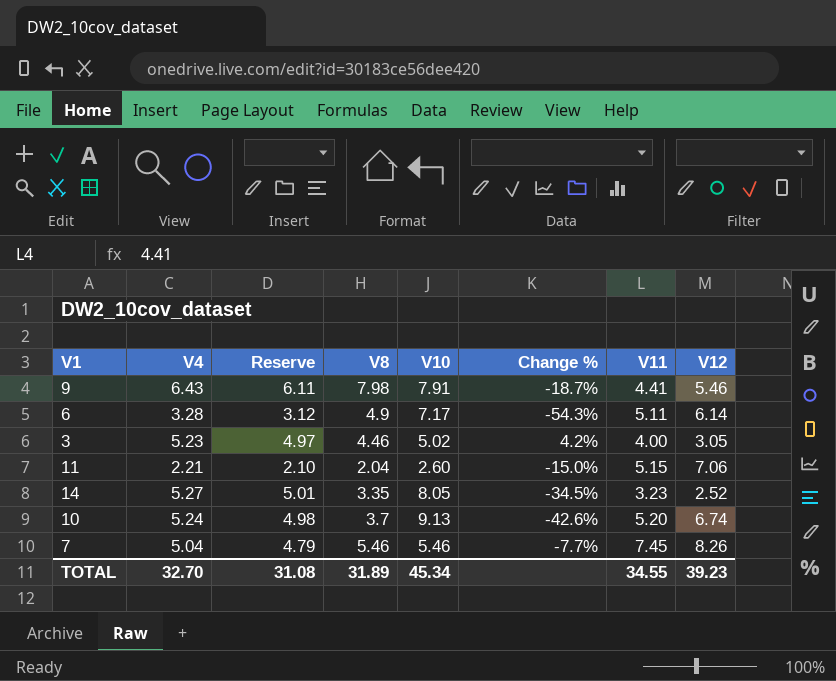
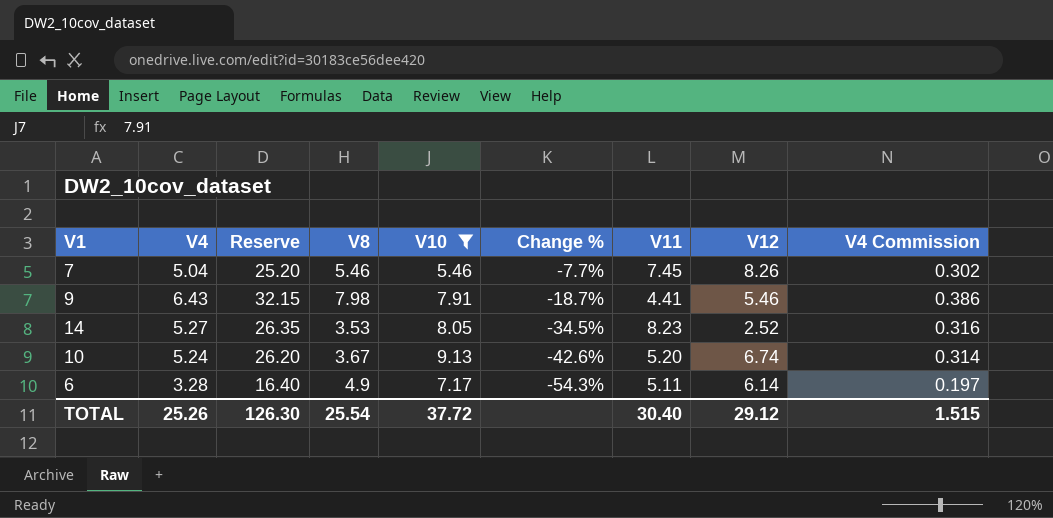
filter: none -> V10 >= 5.46
row order: none -> Change % descending
column Reserve | formula: [V4] * 0.95 -> [V4] * 5
column V4 Commission | formula: none -> [V4] * 0.06
14 | V8: 3.35 -> 3.53
14 | V11: 3.23 -> 8.23
10 | V8: 3.7 -> 3.67
TOTAL | V4: 32.70 -> 25.26
TOTAL | Reserve: 31.08 -> 126.30
TOTAL | V8: 31.89 -> 25.54
TOTAL | V10: 45.34 -> 37.72
TOTAL | V11: 34.55 -> 30.40
TOTAL | V12: 39.23 -> 29.12

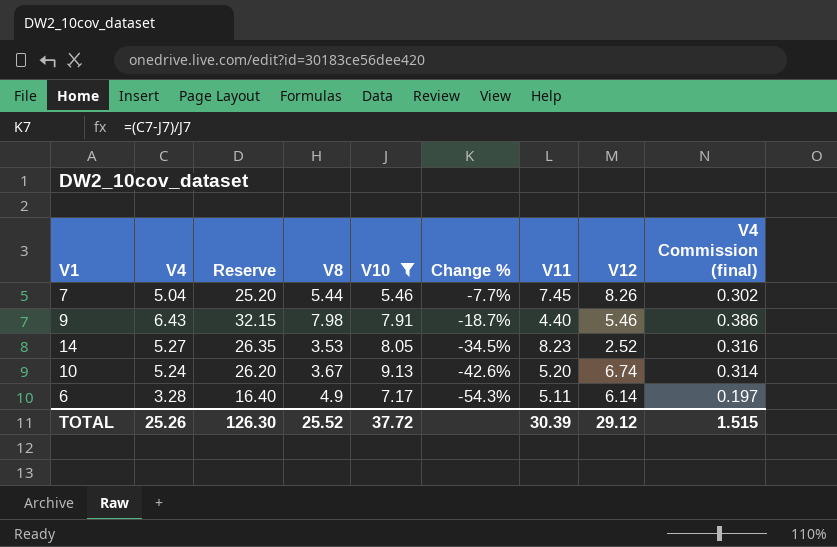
column name: V4 Commission -> V4 Commission (final)
7 | V8: 5.46 -> 5.44
9 | V11: 4.41 -> 4.40
TOTAL | V8: 25.54 -> 25.52
TOTAL | V11: 30.40 -> 30.39

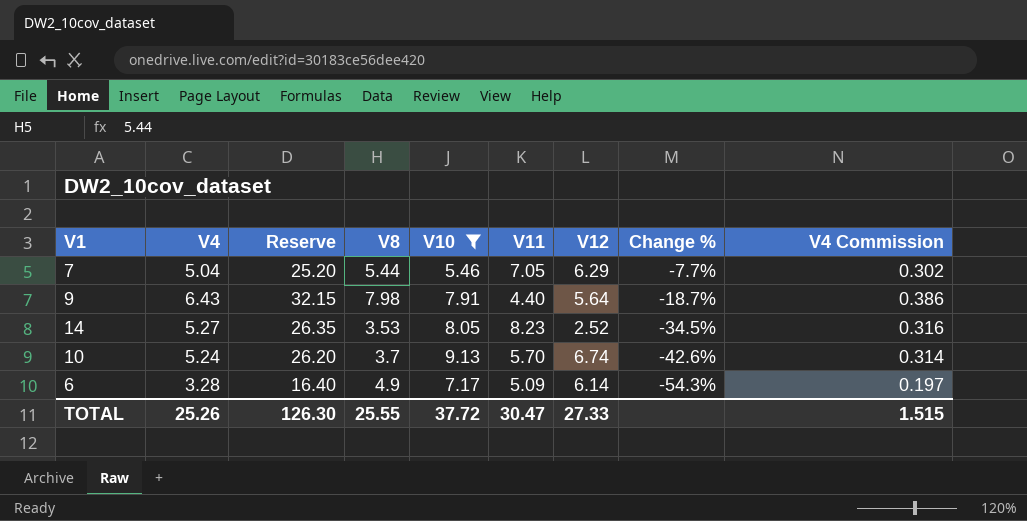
column Change % | position: 6 -> 8
column name: V4 Commission (final) -> V4 Commission
7 | V11: 7.45 -> 7.05
7 | V12: 8.26 -> 6.29
9 | V12: 5.46 -> 5.64
10 | V8: 3.67 -> 3.7
10 | V11: 5.20 -> 5.70
6 | V11: 5.11 -> 5.09
TOTAL | V8: 25.52 -> 25.55
TOTAL | V11: 30.39 -> 30.47
TOTAL | V12: 29.12 -> 27.33

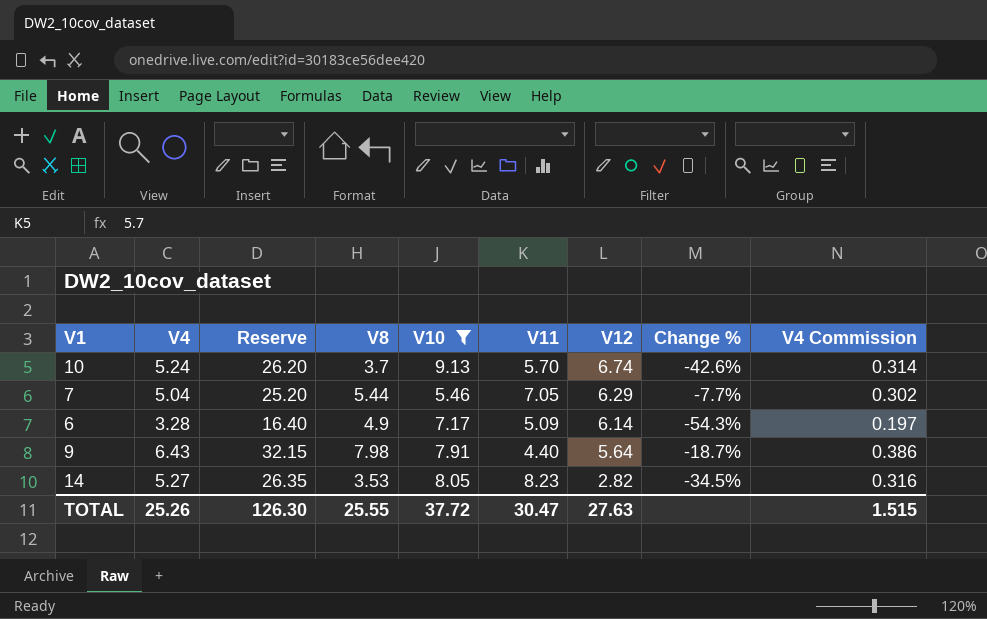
row order: Change % descending -> V12 descending
14 | V12: 2.52 -> 2.82
TOTAL | V12: 27.33 -> 27.63

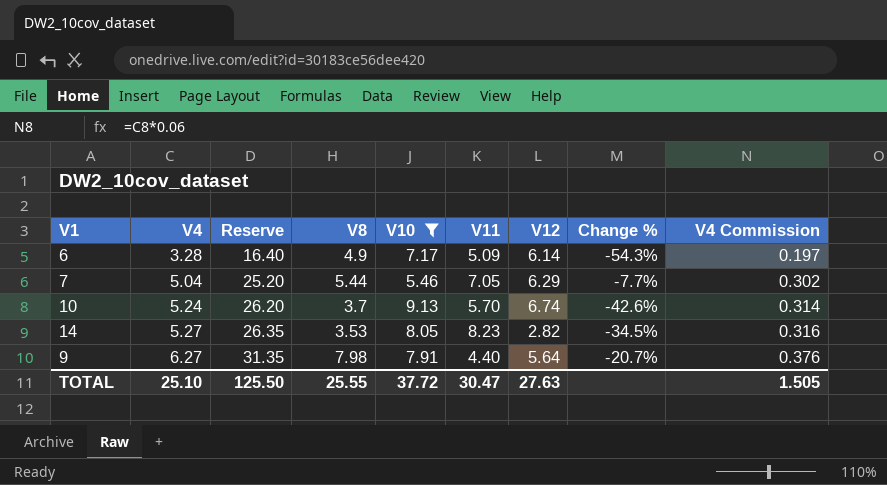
row order: V12 descending -> V4 ascending
9 | V4: 6.43 -> 6.27
9 | Reserve: 32.15 -> 31.35
9 | Change %: -18.7% -> -20.7%
9 | V4 Commission: 0.386 -> 0.376
TOTAL | V4: 25.26 -> 25.10
TOTAL | Reserve: 126.30 -> 125.50
TOTAL | V4 Commission: 1.515 -> 1.505

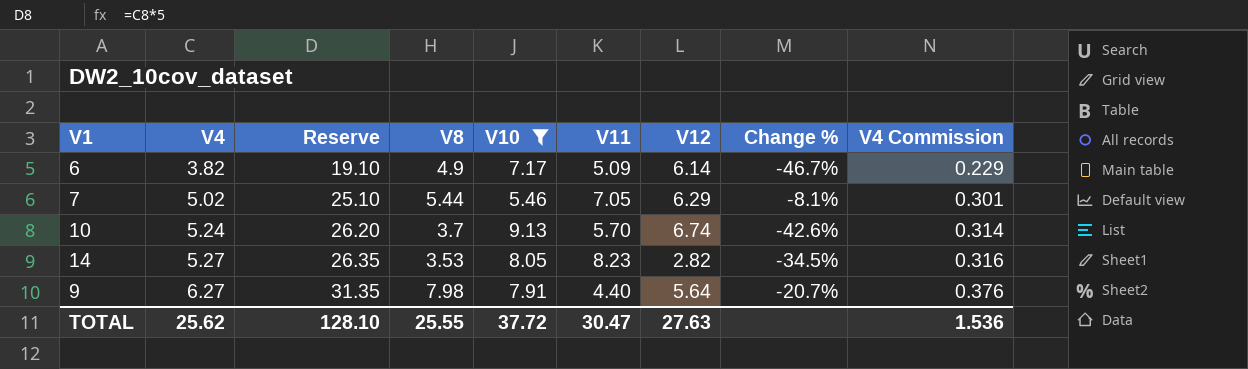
6 | V4: 3.28 -> 3.82
6 | Reserve: 16.40 -> 19.10
6 | Change %: -54.3% -> -46.7%
6 | V4 Commission: 0.197 -> 0.229
7 | V4: 5.04 -> 5.02
7 | Reserve: 25.20 -> 25.10
7 | Change %: -7.7% -> -8.1%
7 | V4 Commission: 0.302 -> 0.301
TOTAL | V4: 25.10 -> 25.62
TOTAL | Reserve: 125.50 -> 128.10
TOTAL | V4 Commission: 1.505 -> 1.536

